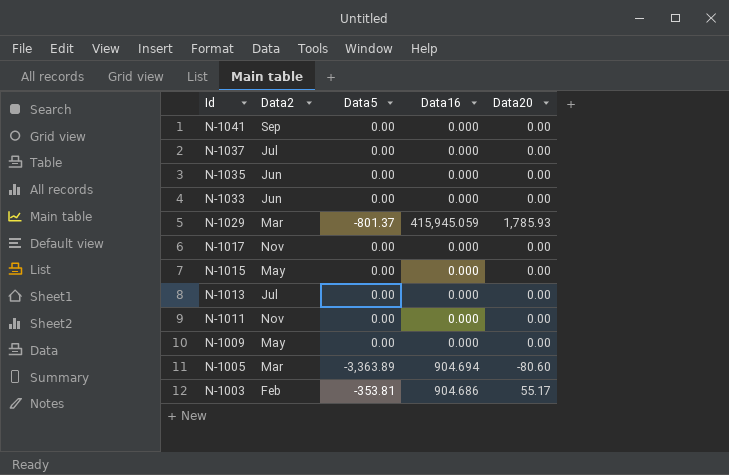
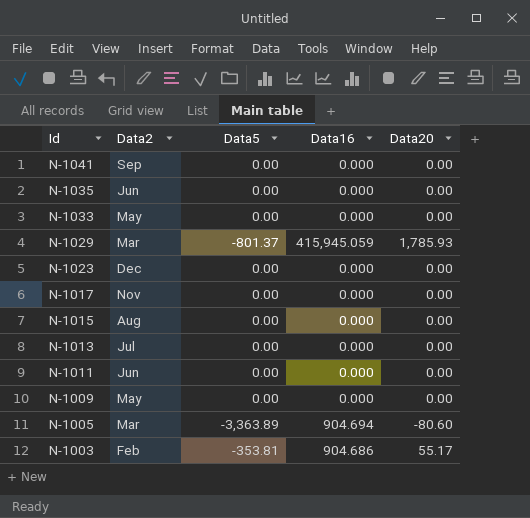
row N-1037: Jul | 0.00 | 0.000 | 0.00 -> none
N-1033 | Data2: Jun -> May
row N-1023: none -> Dec | 0.00 | 0.000 | 0.00
N-1015 | Data2: May -> Aug
N-1011 | Data2: Nov -> Jun

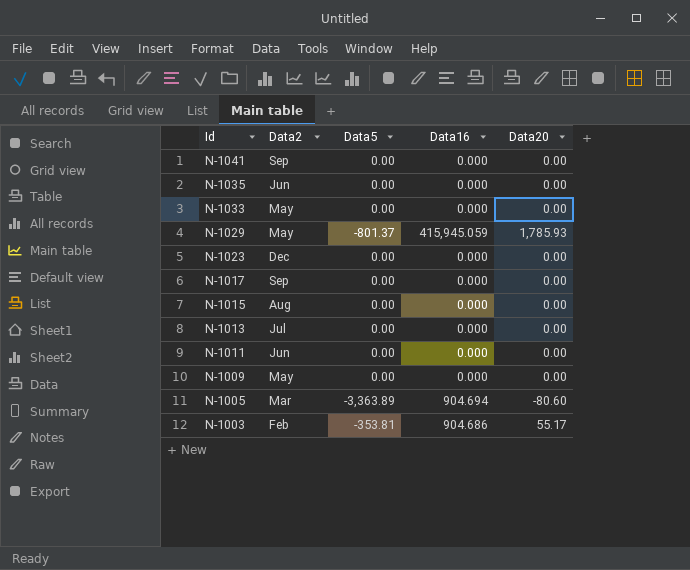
N-1029 | Data2: Mar -> May
N-1017 | Data2: Nov -> Sep

